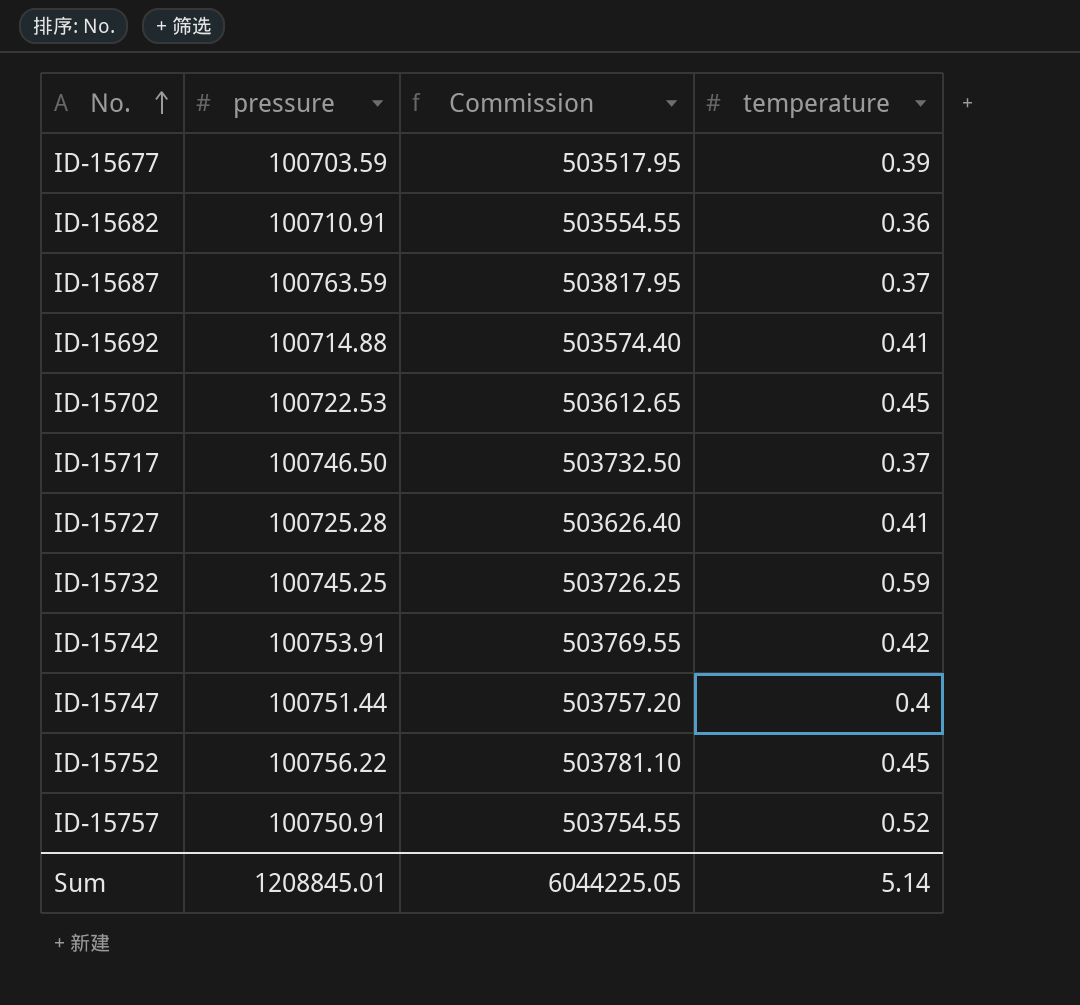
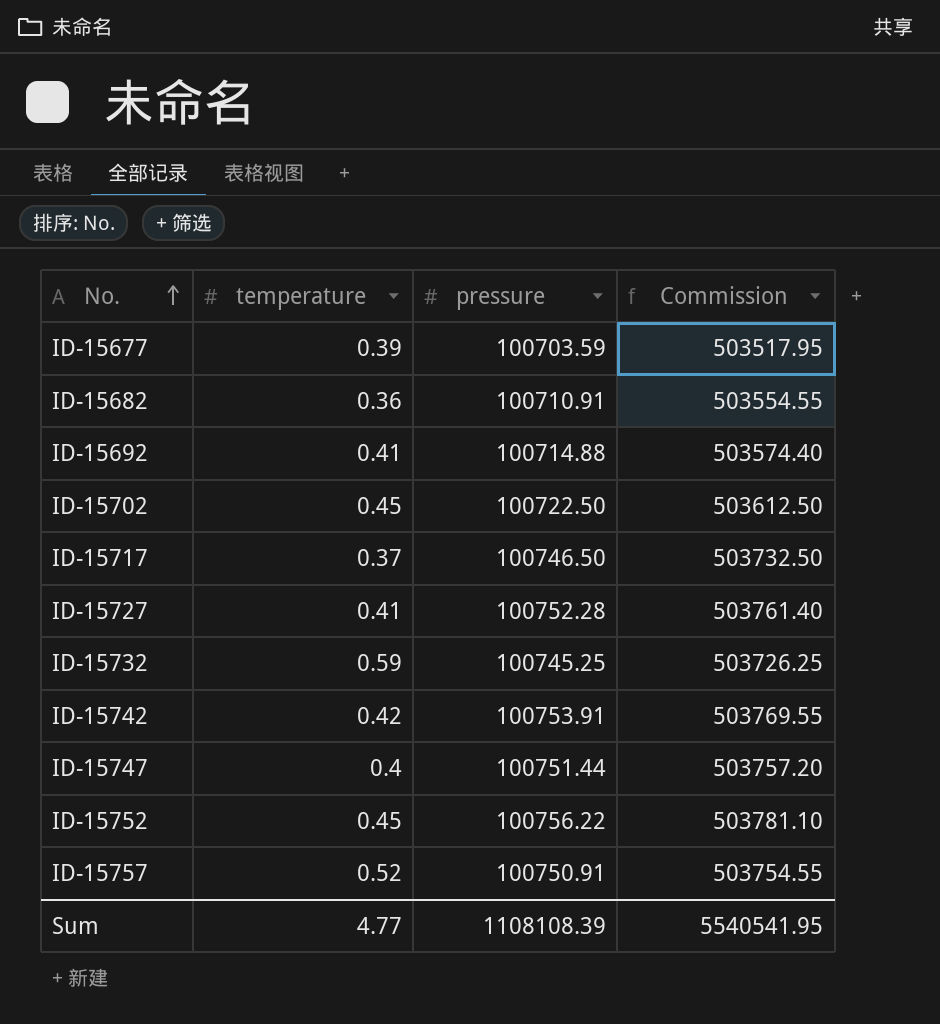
column temperature | position: 4 -> 2
row ID-15687: 100763.59 | 503817.95 | 0.37 -> none
ID-15702 | pressure: 100722.53 -> 100722.50
ID-15702 | Commission: 503612.65 -> 503612.50
ID-15727 | pressure: 100725.28 -> 100752.28
ID-15727 | Commission: 503626.40 -> 503761.40
Sum | temperature: 5.14 -> 4.77
Sum | pressure: 1208845.01 -> 1108108.39
Sum | Commission: 6044225.05 -> 5540541.95

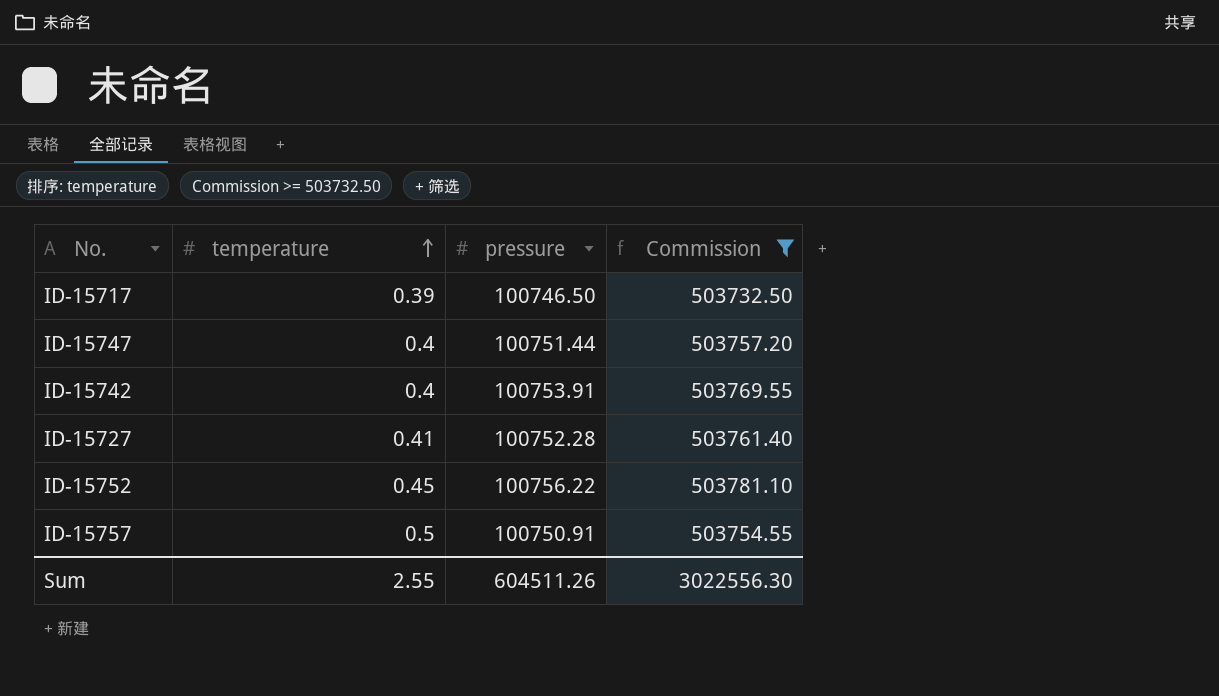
filter: none -> Commission >= 503732.50
row order: No. ascending -> temperature ascending
ID-15717 | temperature: 0.37 -> 0.39
ID-15742 | temperature: 0.42 -> 0.4
ID-15757 | temperature: 0.52 -> 0.5
Sum | temperature: 4.77 -> 2.55
Sum | pressure: 1108108.39 -> 604511.26
Sum | Commission: 5540541.95 -> 3022556.30

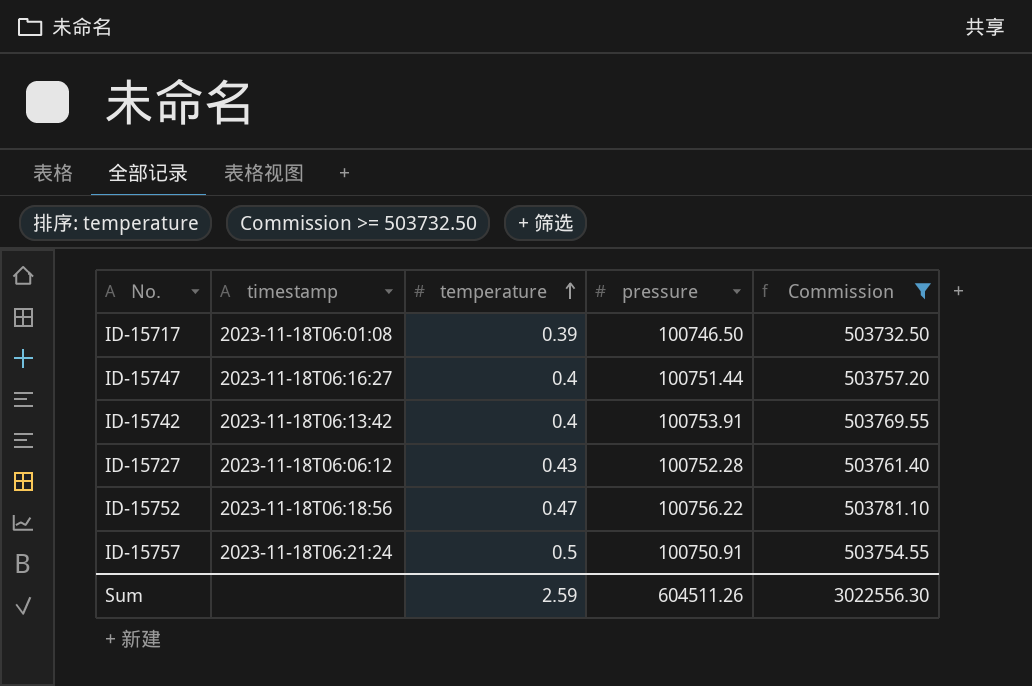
column timestamp | position: none -> 2
ID-15727 | temperature: 0.41 -> 0.43
ID-15752 | temperature: 0.45 -> 0.47
Sum | temperature: 2.55 -> 2.59

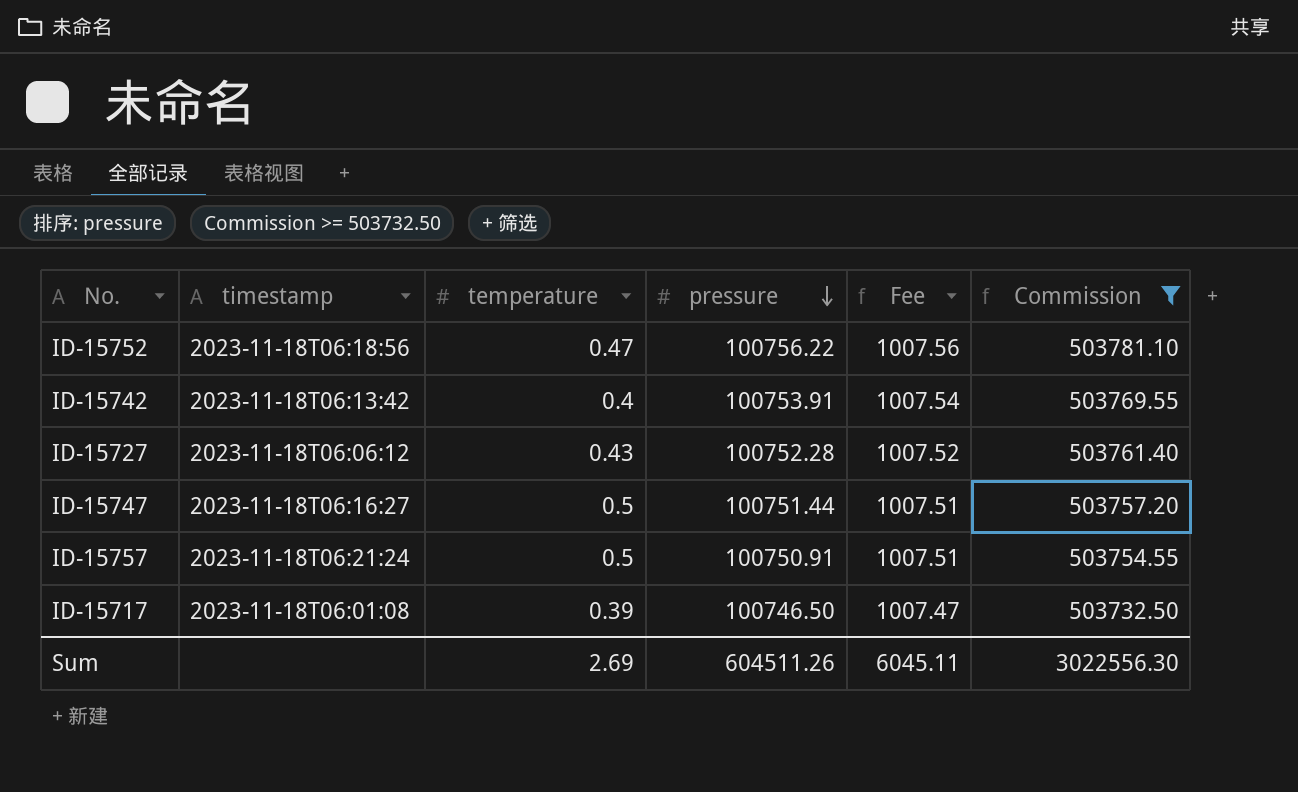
row order: temperature ascending -> pressure descending
column Fee | formula: none -> [pressure] * 0.01
ID-15747 | temperature: 0.4 -> 0.5
Sum | temperature: 2.59 -> 2.69

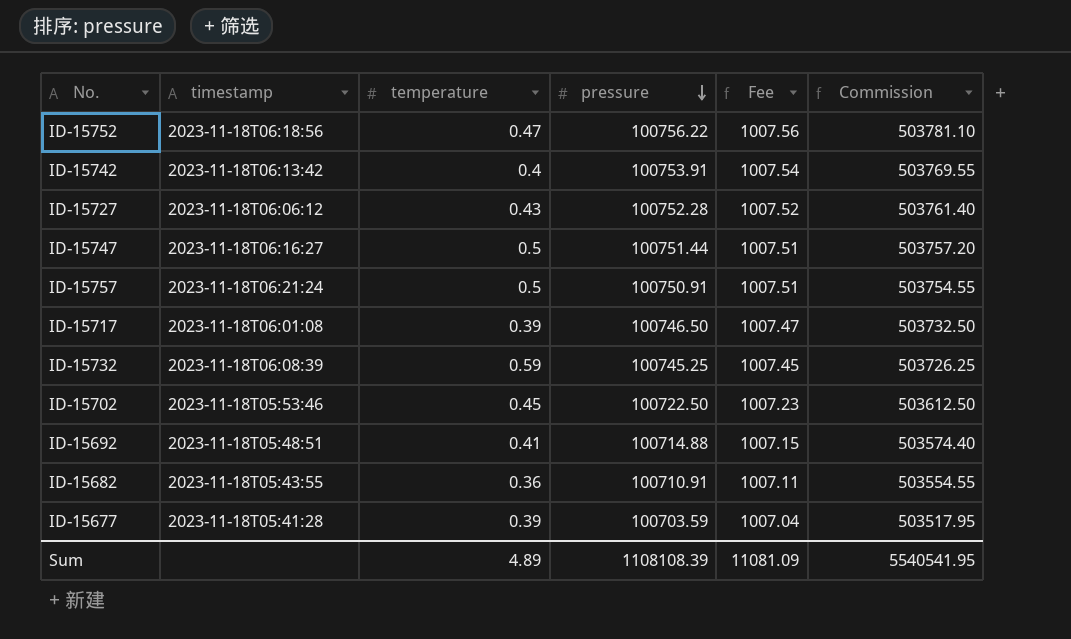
filter: Commission >= 503732.50 -> none
Sum | temperature: 2.69 -> 4.89
Sum | pressure: 604511.26 -> 1108108.39
Sum | Fee: 6045.11 -> 11081.09
Sum | Commission: 3022556.30 -> 5540541.95

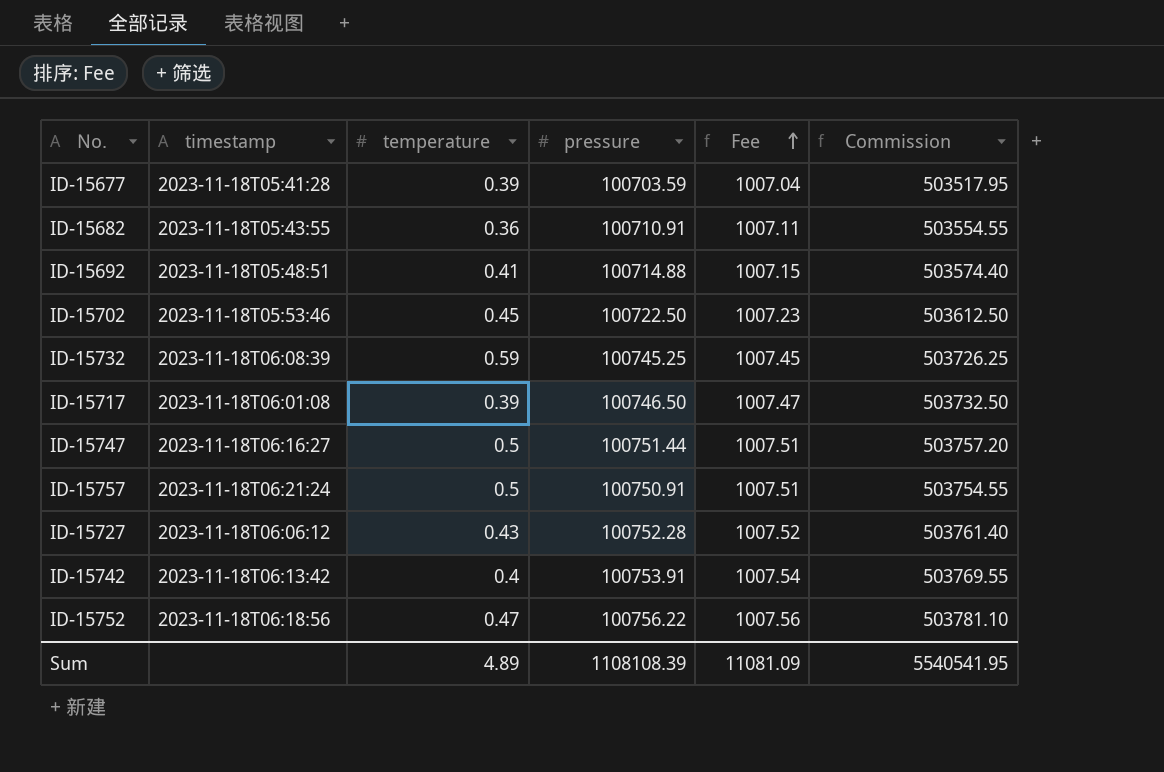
row order: pressure descending -> Fee ascending

